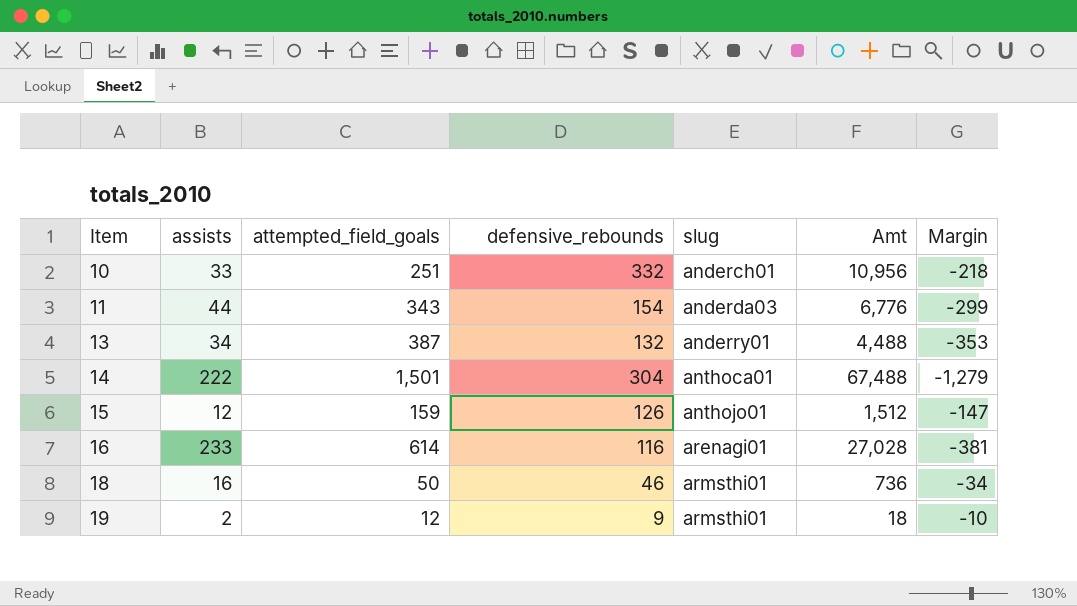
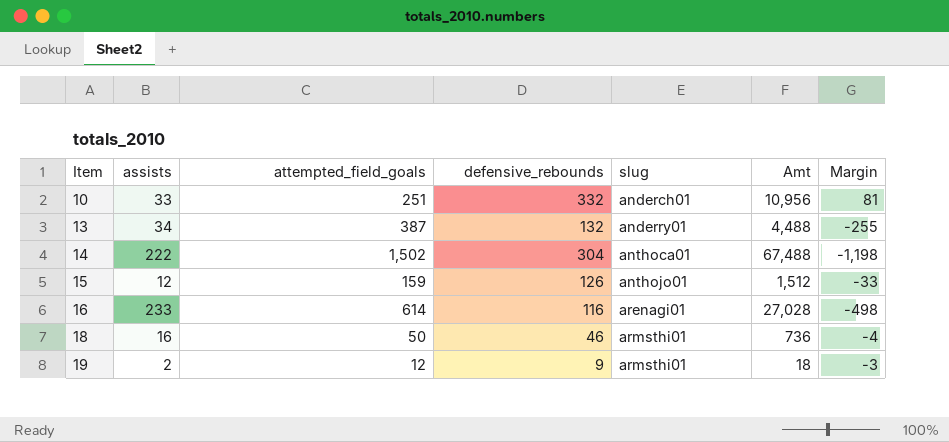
column Margin | formula: [assists] - [attempted_field_goals] -> [defensive_rebounds] - [attempted_field_goals]
row 11: 44 | 343 | 154 | anderda03 | 6,776 | -299 -> none
14 | attempted_field_goals: 1,501 -> 1,502

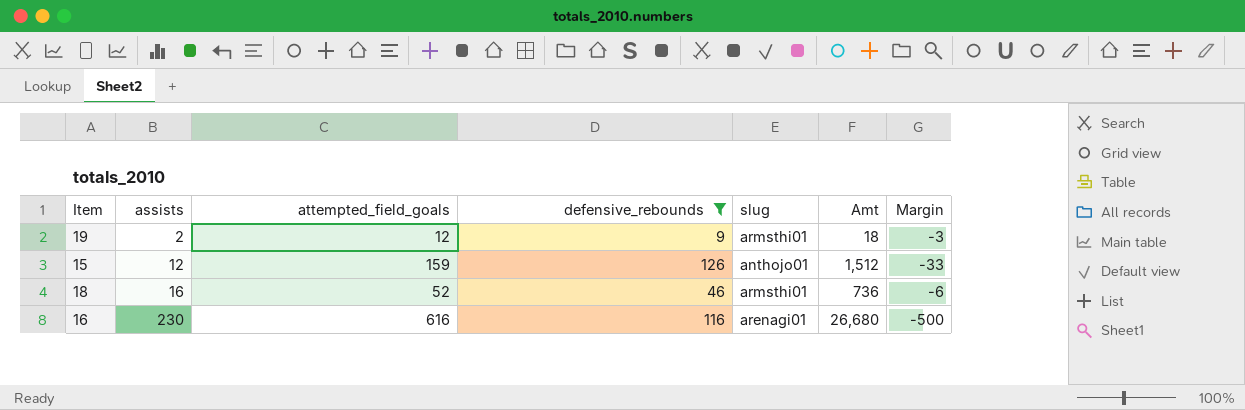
filter: none -> defensive_rebounds <= 126
row order: Item ascending -> assists ascending
18 | attempted_field_goals: 50 -> 52
18 | Margin: -4 -> -6
16 | assists: 233 -> 230
16 | attempted_field_goals: 614 -> 616
16 | Amt: 27,028 -> 26,680
16 | Margin: -498 -> -500

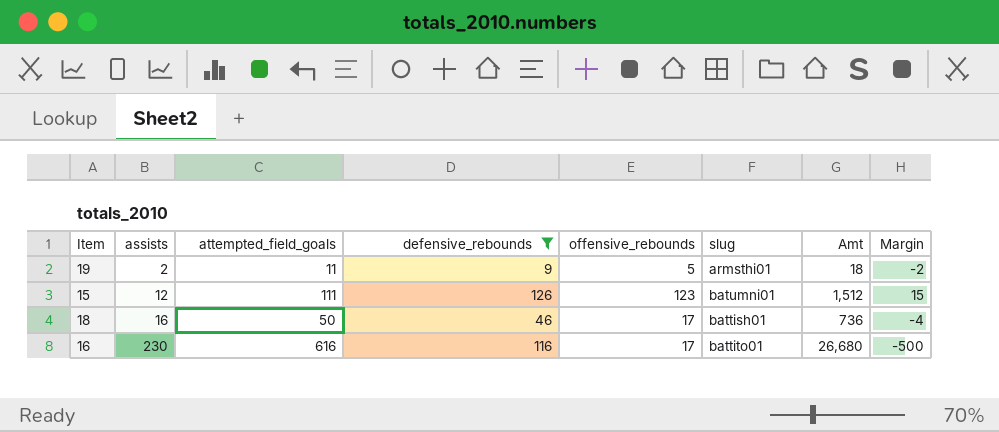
column offensive_rebounds | position: none -> 5
19 | attempted_field_goals: 12 -> 11
19 | Margin: -3 -> -2
15 | attempted_field_goals: 159 -> 111
15 | slug: anthojo01 -> batumni01
15 | Margin: -33 -> 15
18 | attempted_field_goals: 52 -> 50
18 | slug: armsthi01 -> battish01
18 | Margin: -6 -> -4
16 | slug: arenagi01 -> battito01

